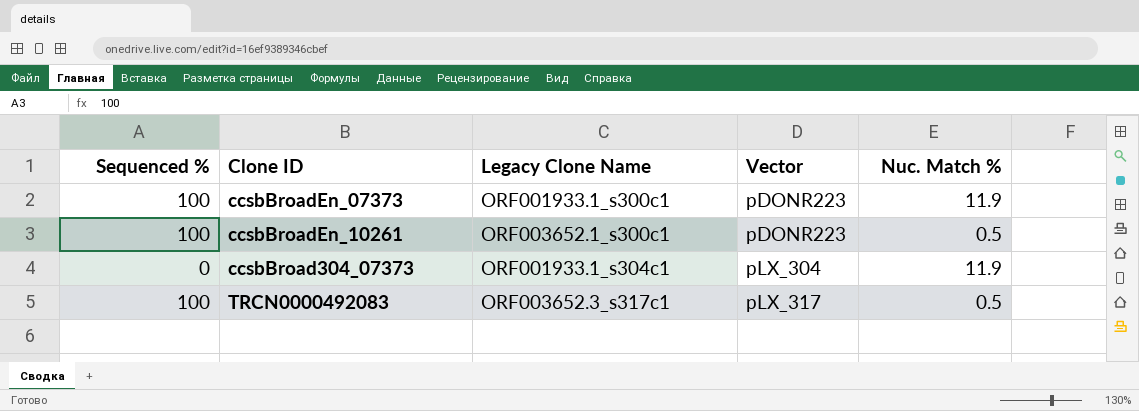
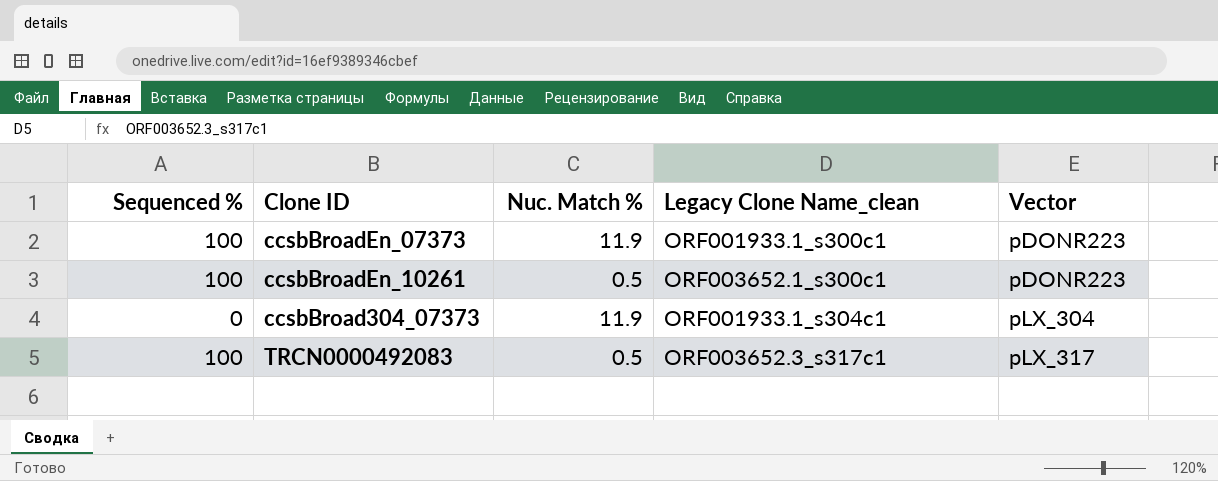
column Nuc. Match % | position: 5 -> 3
column name: Legacy Clone Name -> Legacy Clone Name_clean

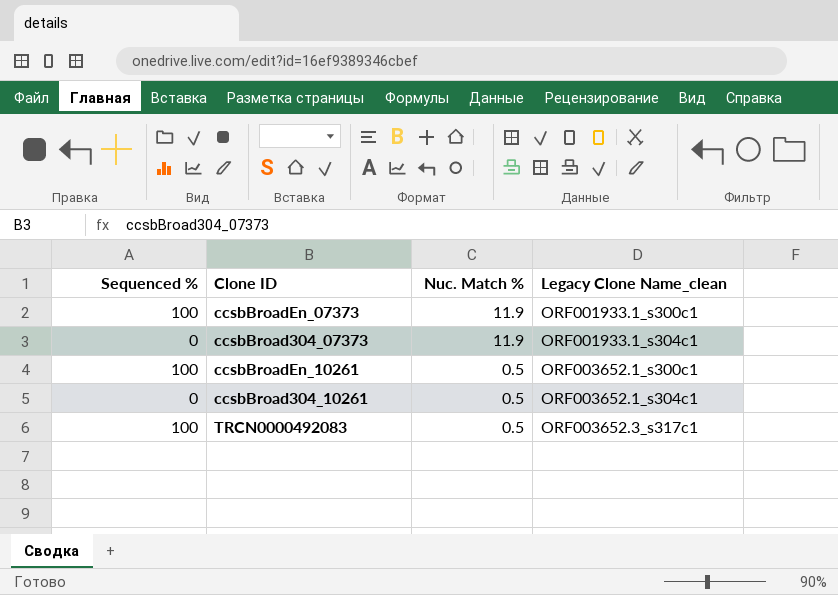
row order: Vector ascending -> Nuc. Match % descending
column Vector | position: 5 -> none
row ccsbBroad304_10261: none -> 0 | 0.5 | ORF003652.1_s304c1

